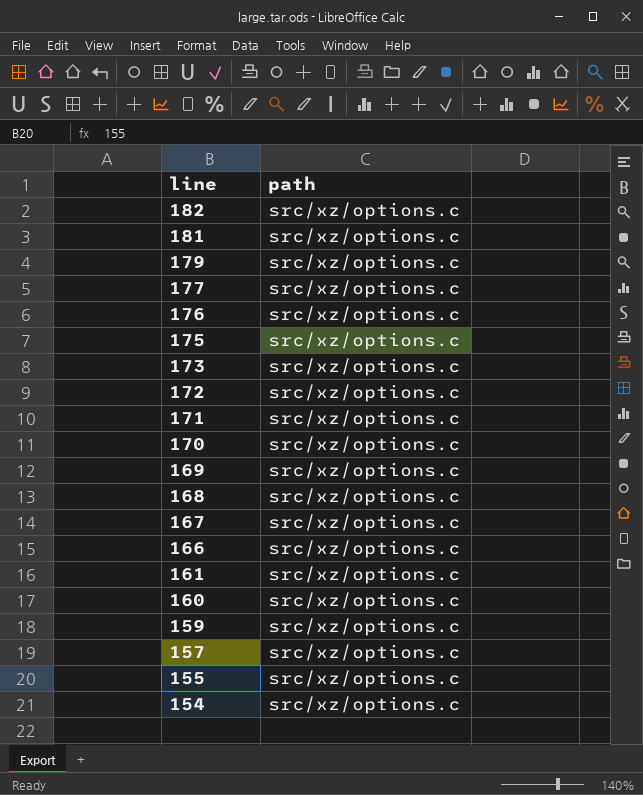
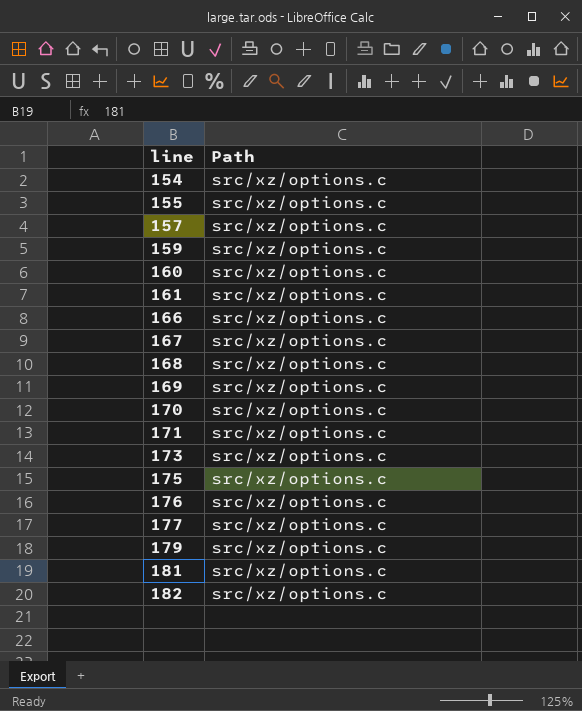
row order: line descending -> line ascending
column name: path -> Path
row 172: src/xz/options.c -> none

